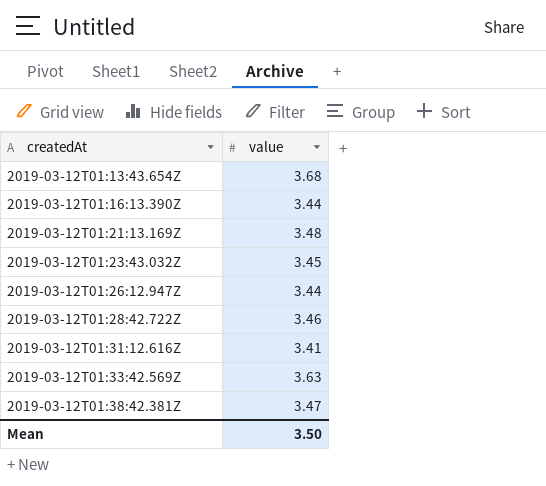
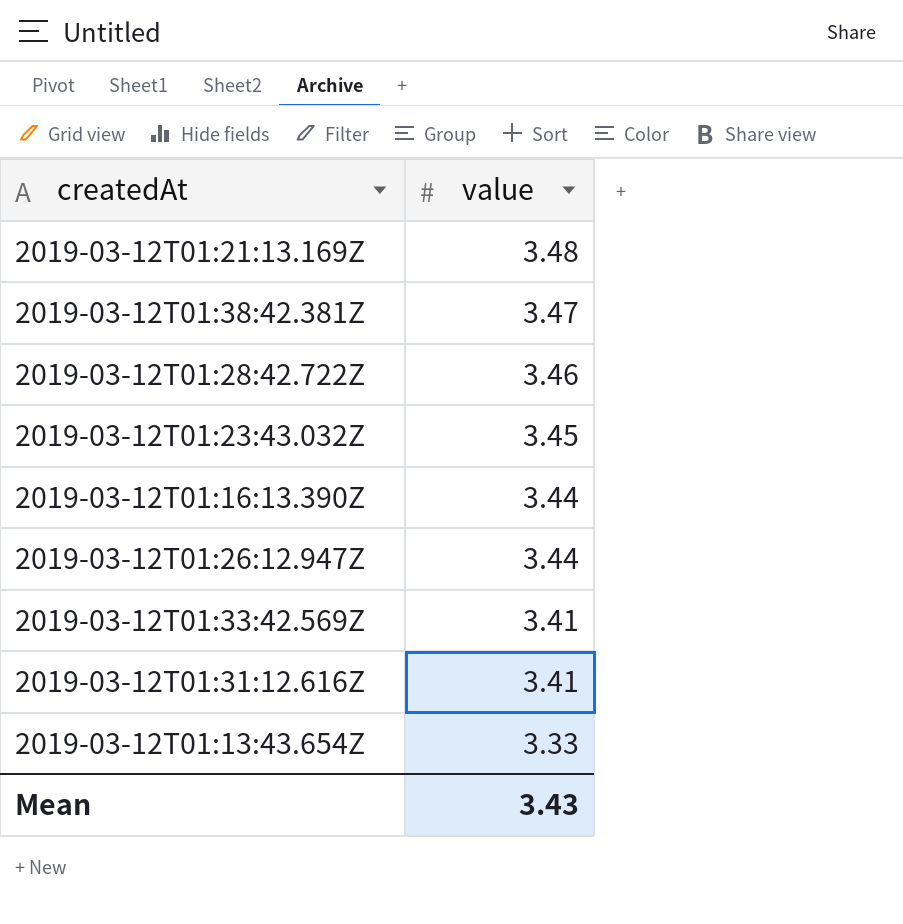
row order: createdAt ascending -> value descending
2019-03-12T01:33:42.569Z | value: 3.63 -> 3.41
2019-03-12T01:13:43.654Z | value: 3.68 -> 3.33
Mean | value: 3.50 -> 3.43

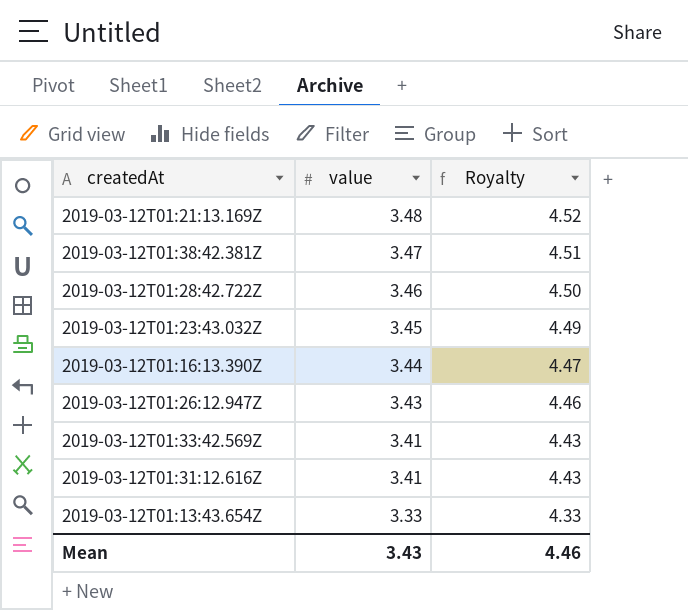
column Royalty | formula: none -> [value] * 1.3
2019-03-12T01:26:12.947Z | value: 3.44 -> 3.43

